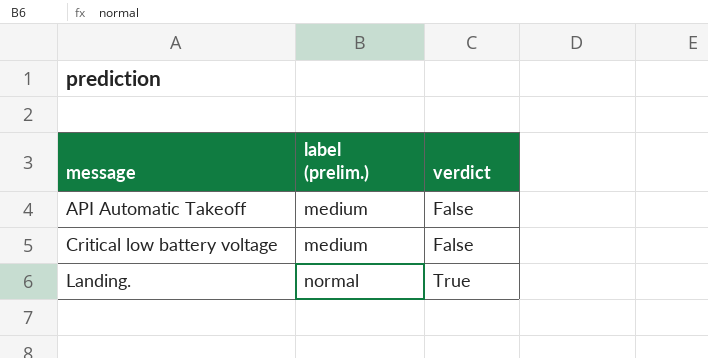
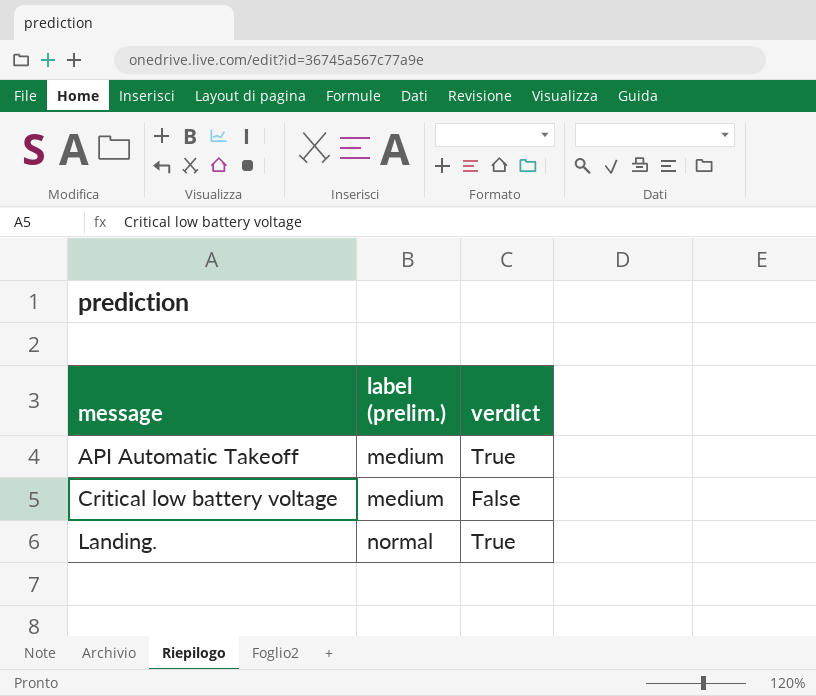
API Automatic Takeoff | verdict: False -> True

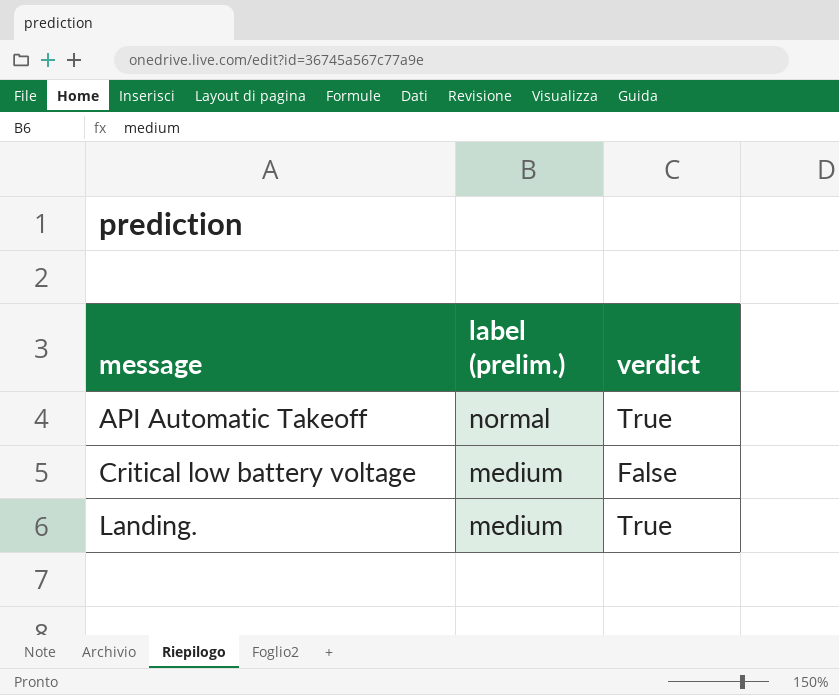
API Automatic Takeoff | label (prelim.): medium -> normal
Landing. | label (prelim.): normal -> medium

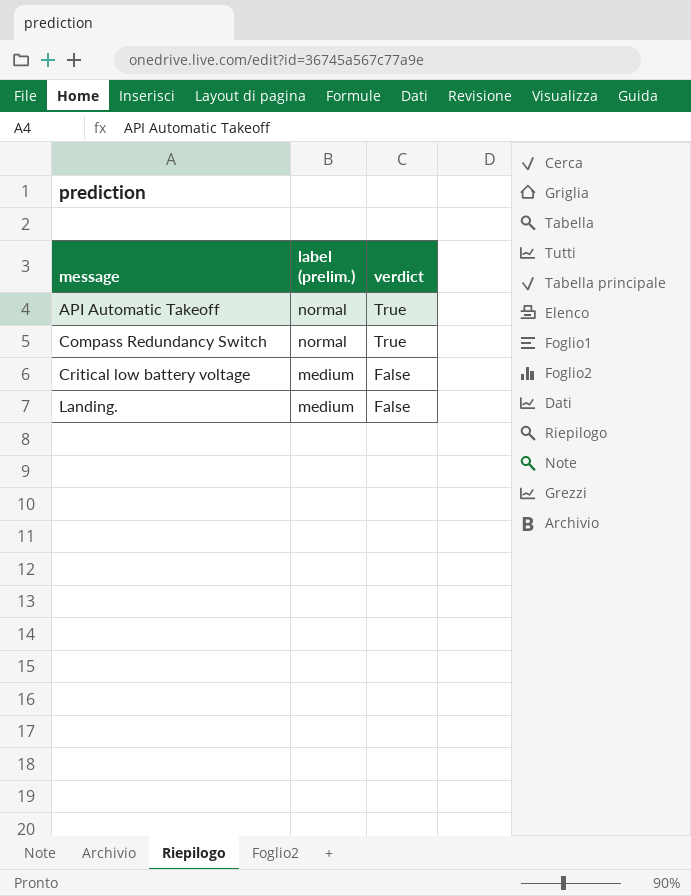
row Compass Redundancy Switch: none -> normal | True
Landing. | verdict: True -> False

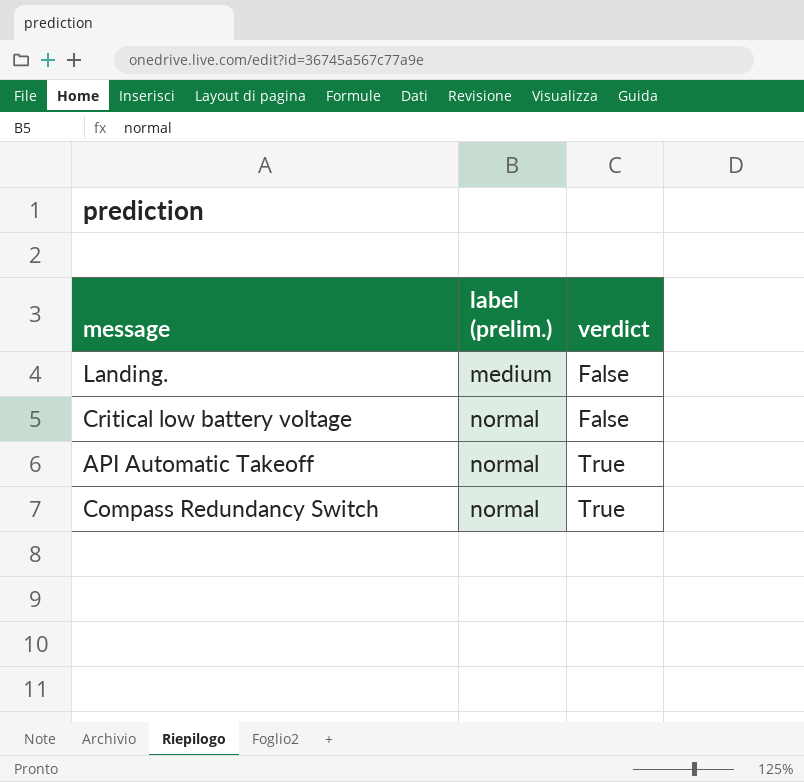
row order: message ascending -> label (prelim.) ascending
Critical low battery voltage | label (prelim.): medium -> normal

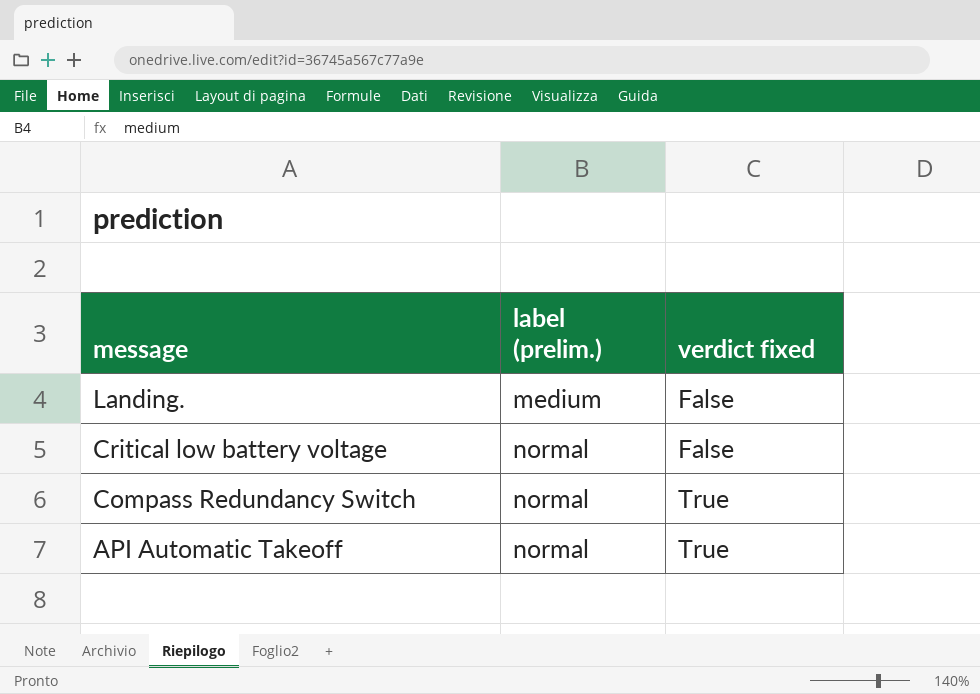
row order: label (prelim.) ascending -> message descending
column name: verdict -> verdict fixed

